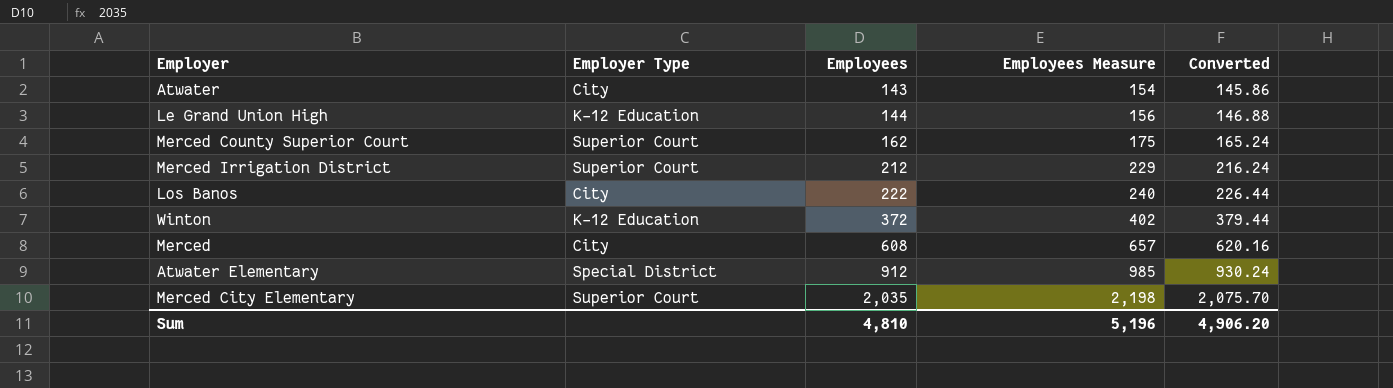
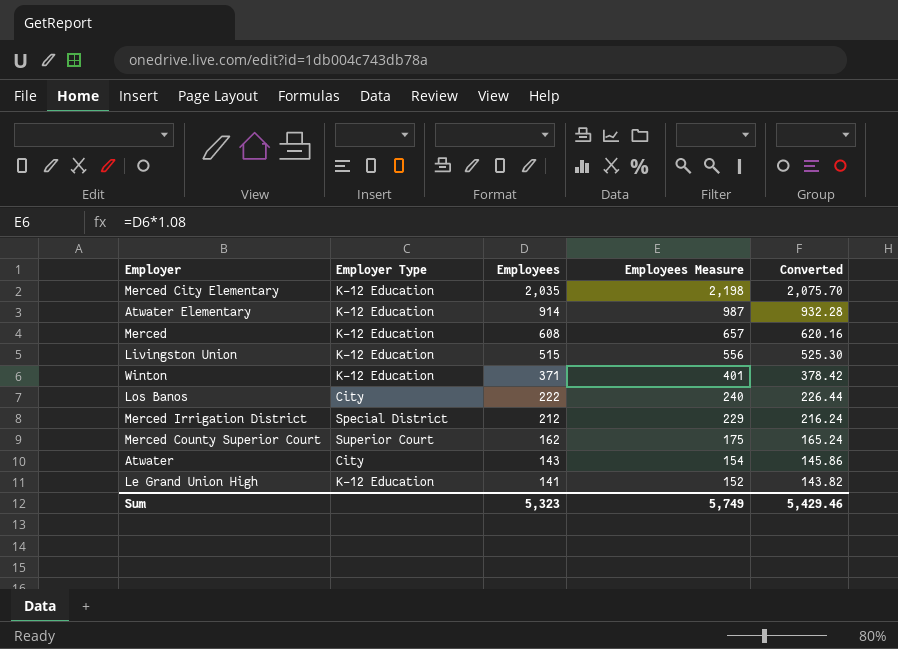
row order: Employees ascending -> Employees descending
Merced City Elementary | Employer Type: Superior Court -> K-12 Education
Atwater Elementary | Employer Type: Special District -> K-12 Education
Atwater Elementary | Employees: 912 -> 914
Atwater Elementary | Employees Measure: 985 -> 987
Atwater Elementary | Converted: 930.24 -> 932.28
Merced | Employer Type: City -> K-12 Education
row Livingston Union: none -> K-12 Education | 515 | 556 | 525.30
Winton | Employees: 372 -> 371
Winton | Employees Measure: 402 -> 401
Winton | Converted: 379.44 -> 378.42
Merced Irrigation District | Employer Type: Superior Court -> Special District
Le Grand Union High | Employees: 144 -> 141
Le Grand Union High | Employees Measure: 156 -> 152
Le Grand Union High | Converted: 146.88 -> 143.82
Sum | Employees: 4,810 -> 5,323
Sum | Employees Measure: 5,196 -> 5,749
Sum | Converted: 4,906.20 -> 5,429.46

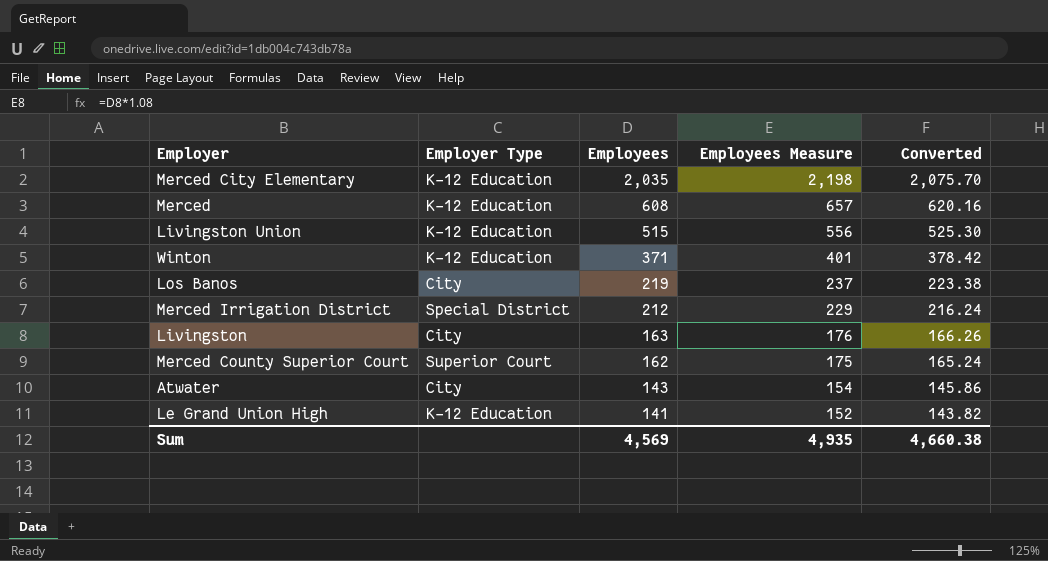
row Atwater Elementary: K-12 Education | 914 | 987 | 932.28 -> none
Los Banos | Employees: 222 -> 219
Los Banos | Employees Measure: 240 -> 237
Los Banos | Converted: 226.44 -> 223.38
row Livingston: none -> City | 163 | 176 | 166.26
Sum | Employees: 5,323 -> 4,569
Sum | Employees Measure: 5,749 -> 4,935
Sum | Converted: 5,429.46 -> 4,660.38

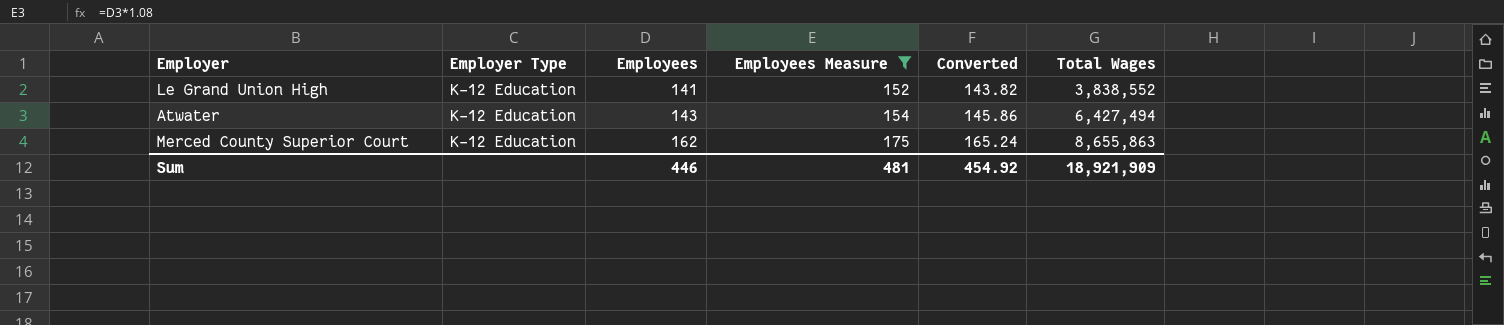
filter: none -> Employees Measure <= 175
row order: Employees descending -> Employees ascending
column Total Wages | position: none -> 6
Atwater | Employer Type: City -> K-12 Education
Merced County Superior Court | Employer Type: Superior Court -> K-12 Education
Sum | Employees: 4,569 -> 446
Sum | Employees Measure: 4,935 -> 481
Sum | Converted: 4,660.38 -> 454.92

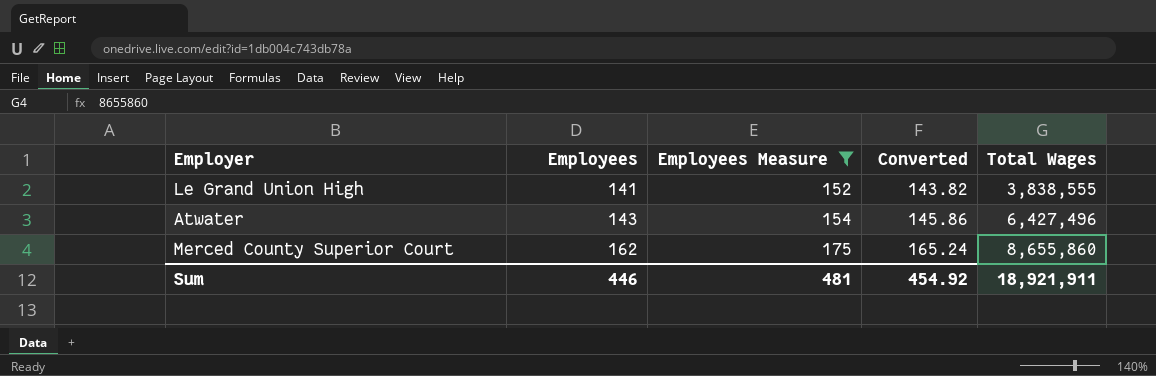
column Employer Type | position: 2 -> none
Le Grand Union High | Total Wages: 3,838,552 -> 3,838,555
Atwater | Total Wages: 6,427,494 -> 6,427,496
Merced County Superior Court | Total Wages: 8,655,863 -> 8,655,860
Sum | Total Wages: 18,921,909 -> 18,921,911

